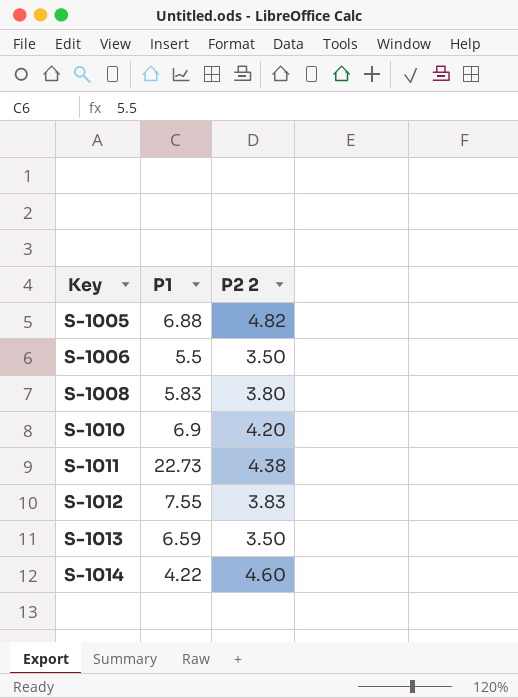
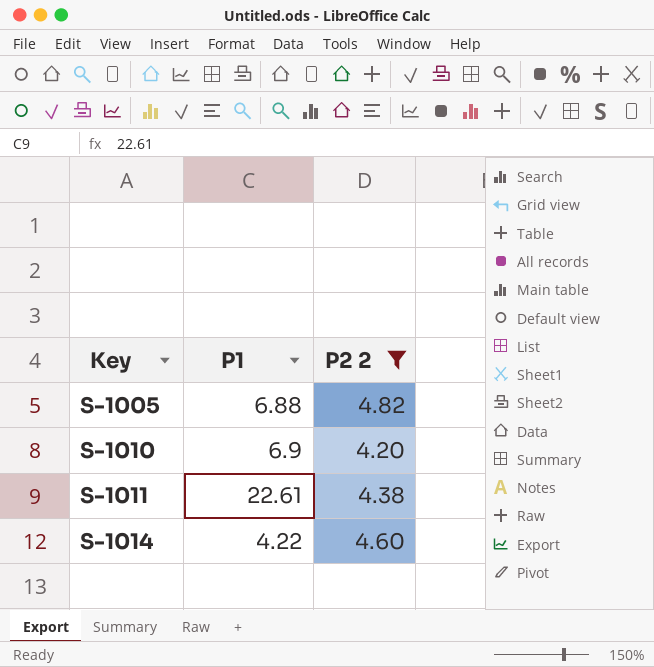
filter: none -> P2 2 >= 4.20
S-1011 | P1: 22.73 -> 22.61

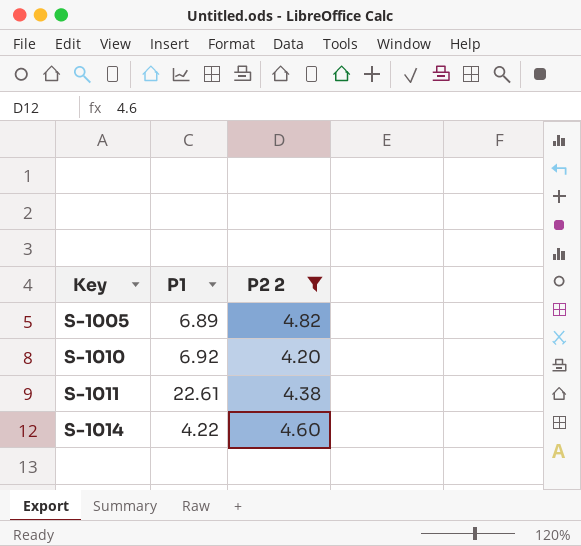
S-1005 | P1: 6.88 -> 6.89
S-1010 | P1: 6.9 -> 6.92

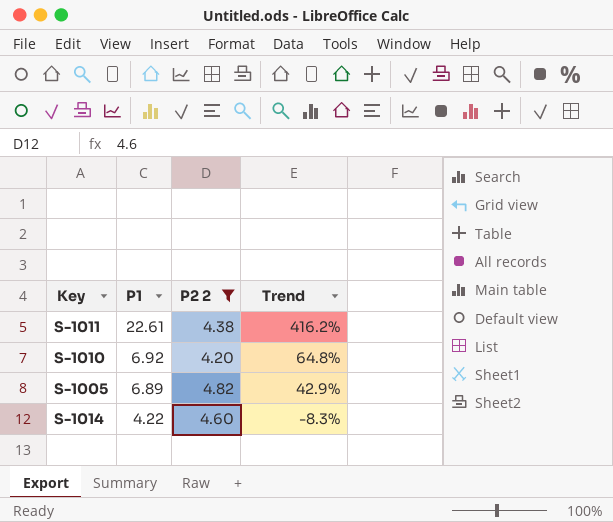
row order: Key ascending -> P1 descending
column Trend | formula: none -> ([P1] - [P2 2]) / [P2 2]

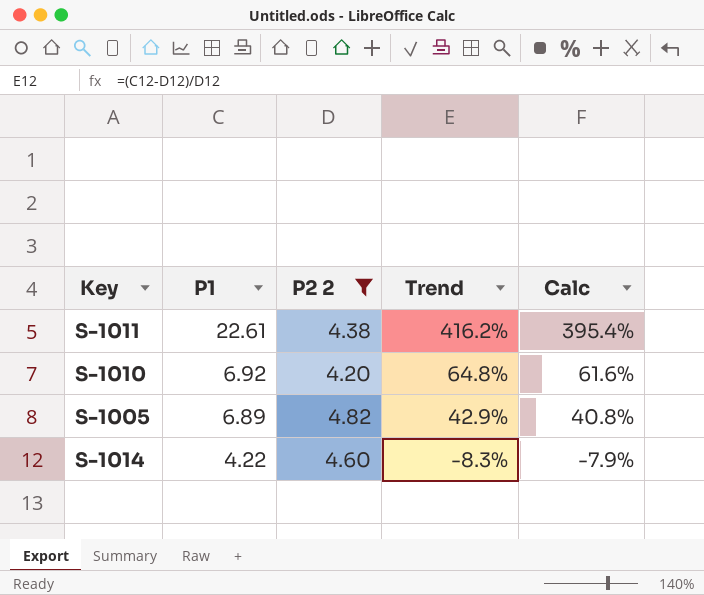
column Calc | formula: none -> [Trend] * 0.95

